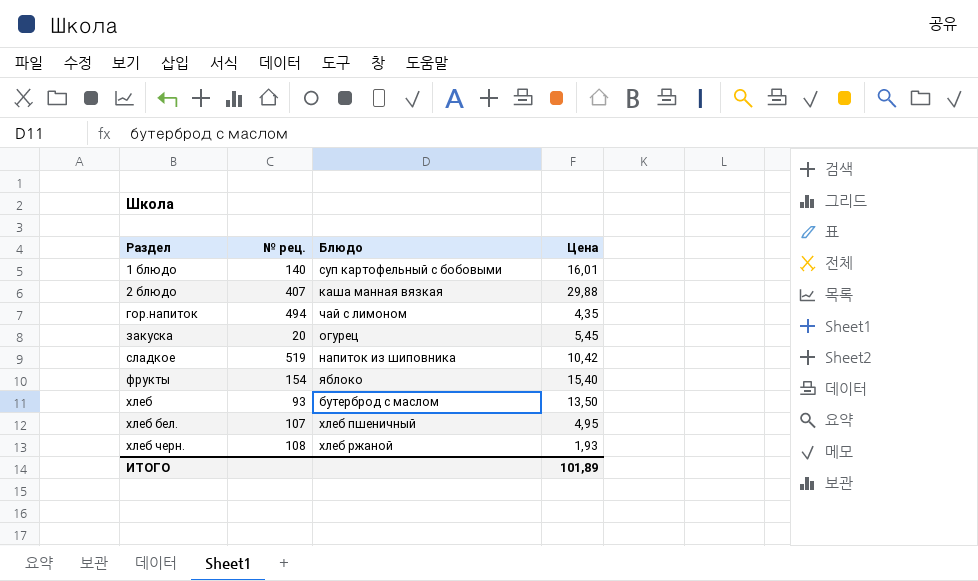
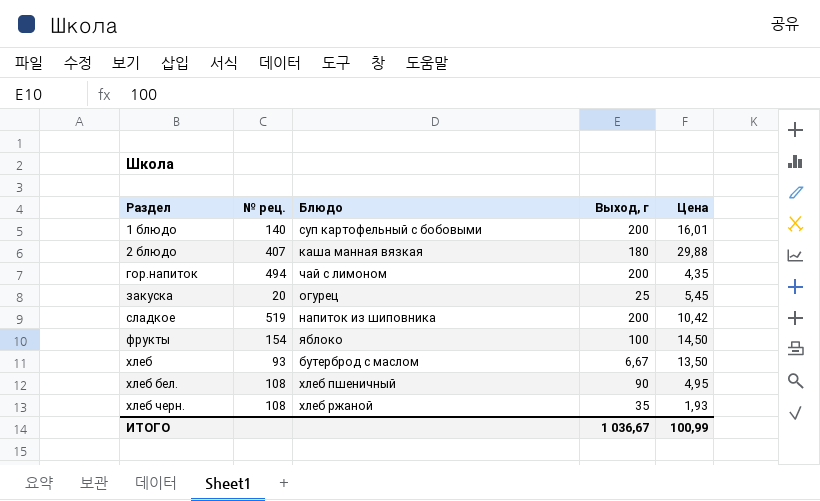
column Выход, г | position: none -> 4
фрукты | Цена: 15,40 -> 14,50
хлеб бел. | № рец.: 107 -> 108
ИТОГО | Цена: 101,89 -> 100,99

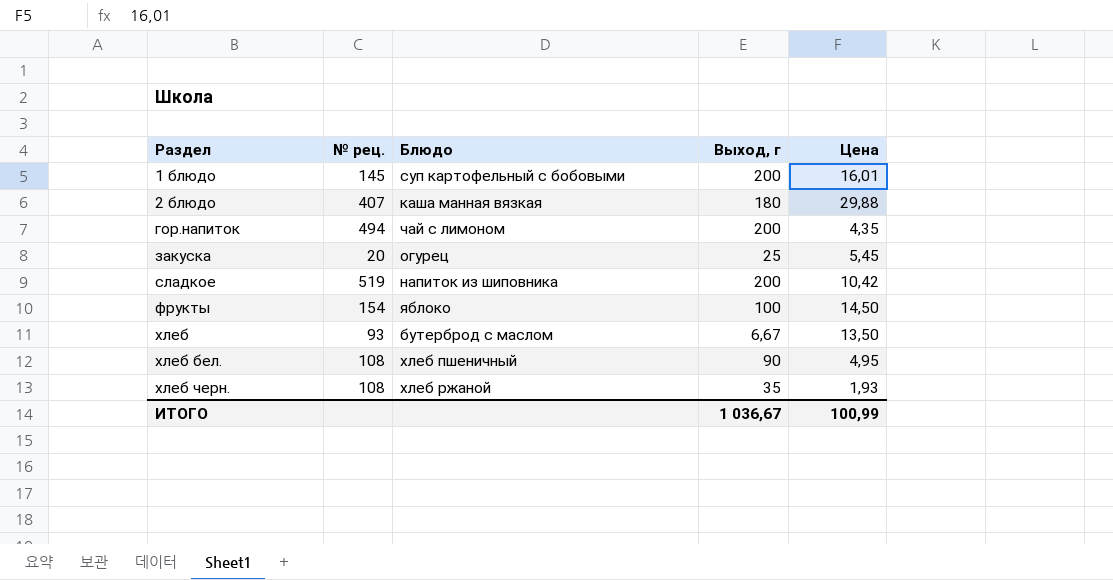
1 блюдо | № рец.: 140 -> 145

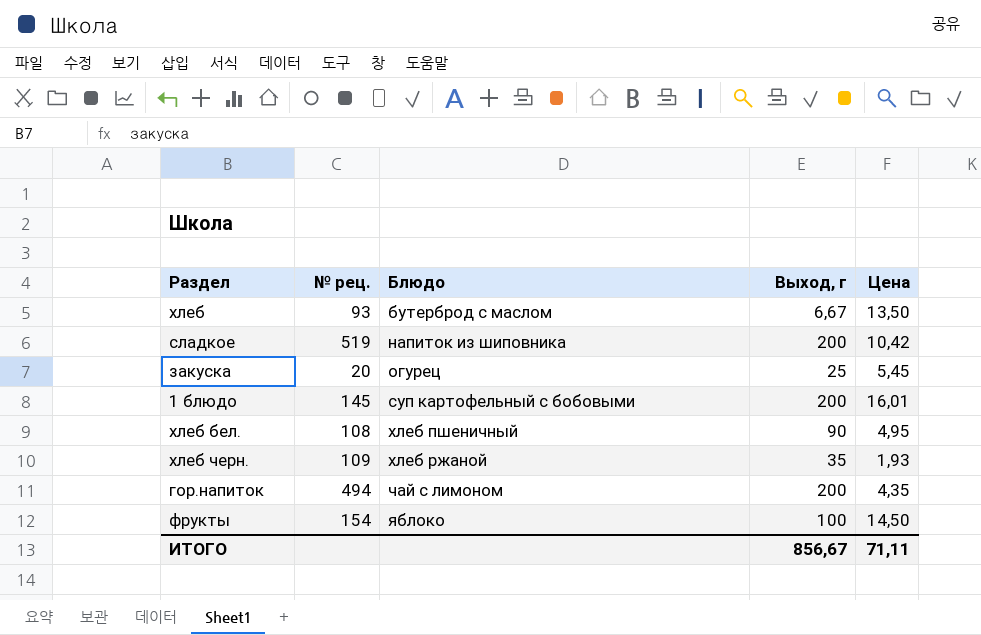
row order: Раздел ascending -> Блюдо ascending
row 2 блюдо: 407 | каша манная вязкая | 180 | 29,88 -> none
хлеб черн. | № рец.: 108 -> 109
ИТОГО | Выход, г: 1 036,67 -> 856,67
ИТОГО | Цена: 100,99 -> 71,11

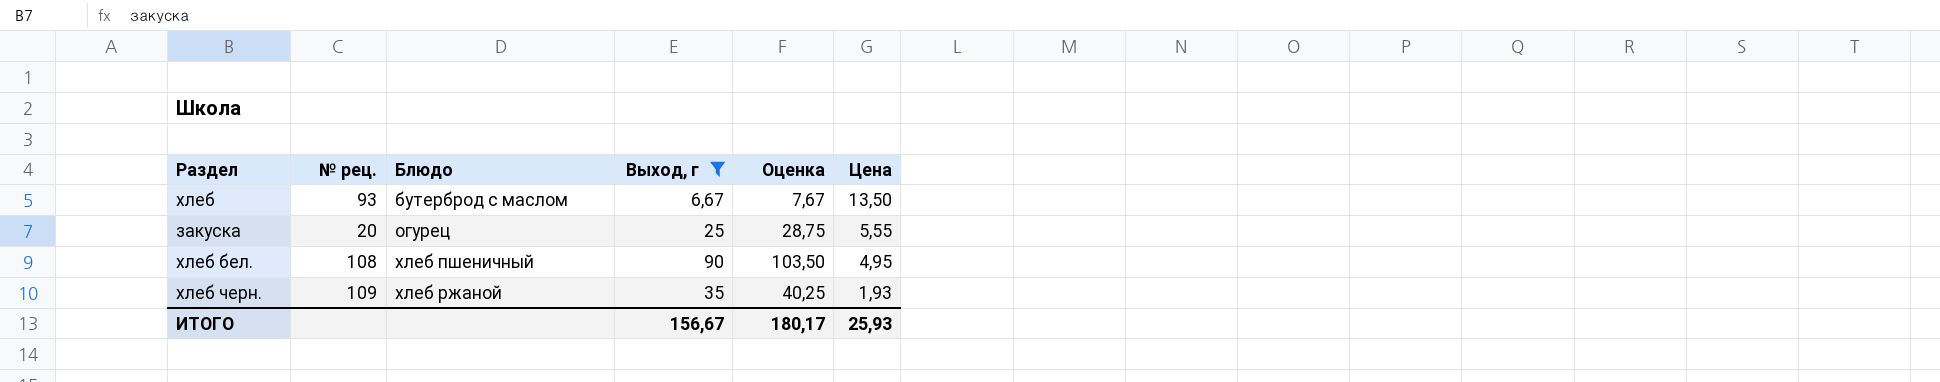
filter: none -> Выход, г <= 90
column Оценка | formula: none -> [Выход, г] * 1,15
закуска | Цена: 5,45 -> 5,55
ИТОГО | Выход, г: 856,67 -> 156,67
ИТОГО | Цена: 71,11 -> 25,93

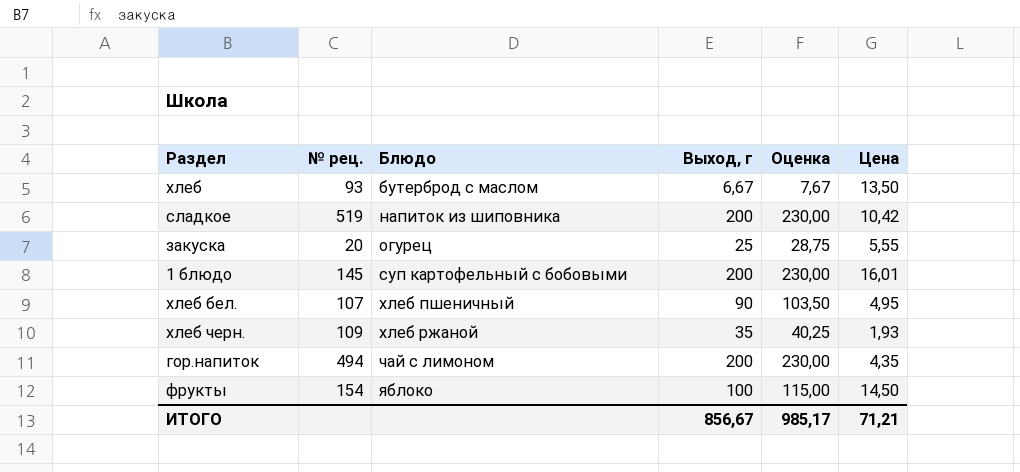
filter: Выход, г <= 90 -> none
хлеб бел. | № рец.: 108 -> 107
ИТОГО | Выход, г: 156,67 -> 856,67
ИТОГО | Оценка: 180,17 -> 985,17
ИТОГО | Цена: 25,93 -> 71,21

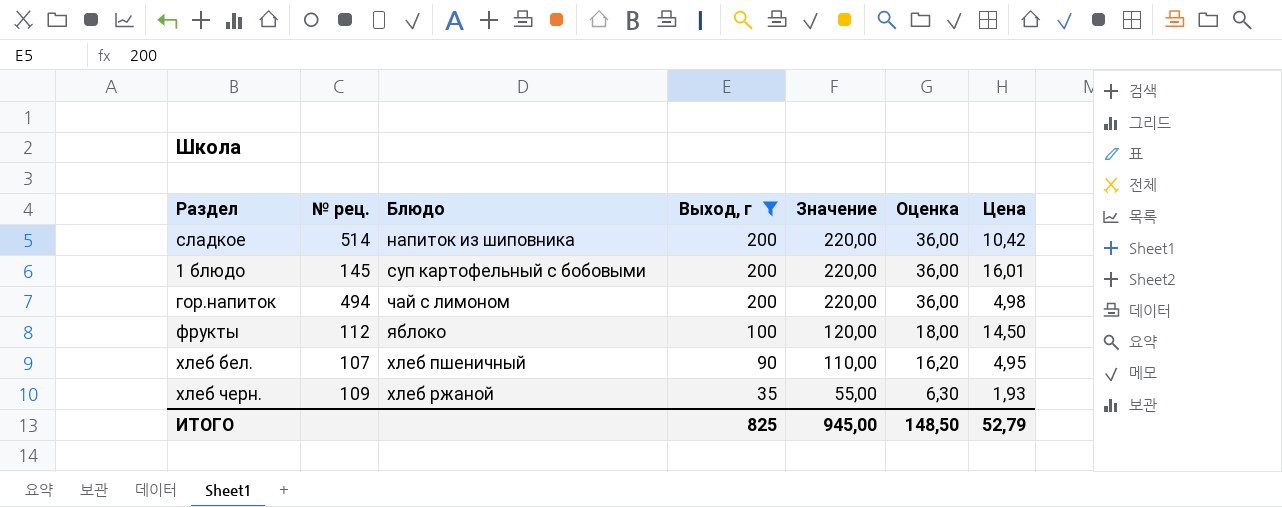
filter: none -> Выход, г >= 35
row order: Блюдо ascending -> Выход, г descending
column Значение | formula: none -> [Выход, г] + 20
column Оценка | formula: [Выход, г] * 1,15 -> [Выход, г] * 0,18
сладкое | № рец.: 519 -> 514
гор.напиток | Цена: 4,35 -> 4,98
фрукты | № рец.: 154 -> 112
ИТОГО | Выход, г: 856,67 -> 825
ИТОГО | Оценка: 985,17 -> 148,50
ИТОГО | Цена: 71,21 -> 52,79

